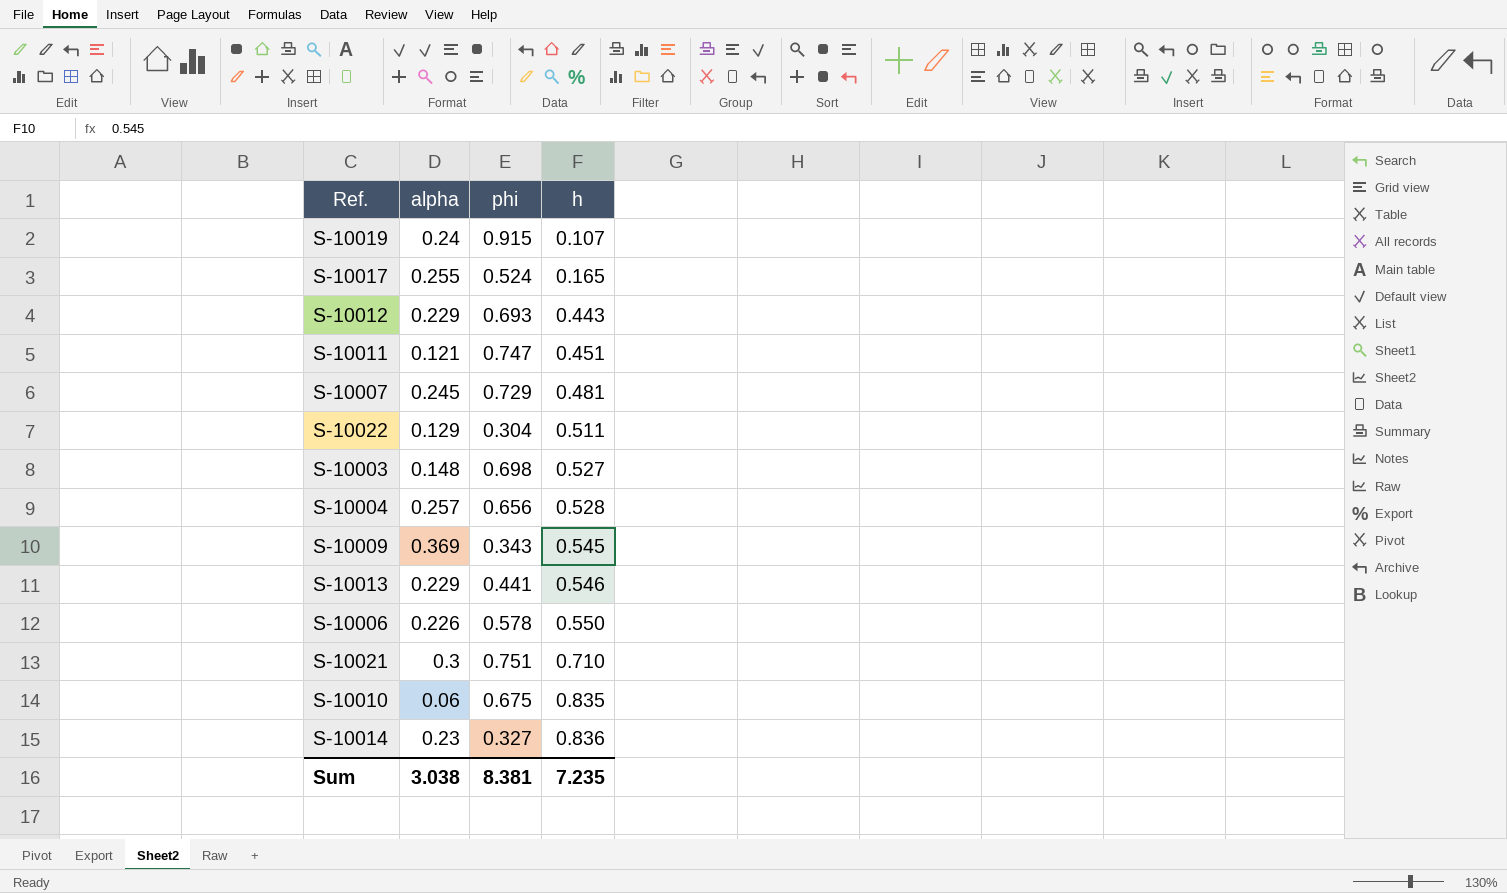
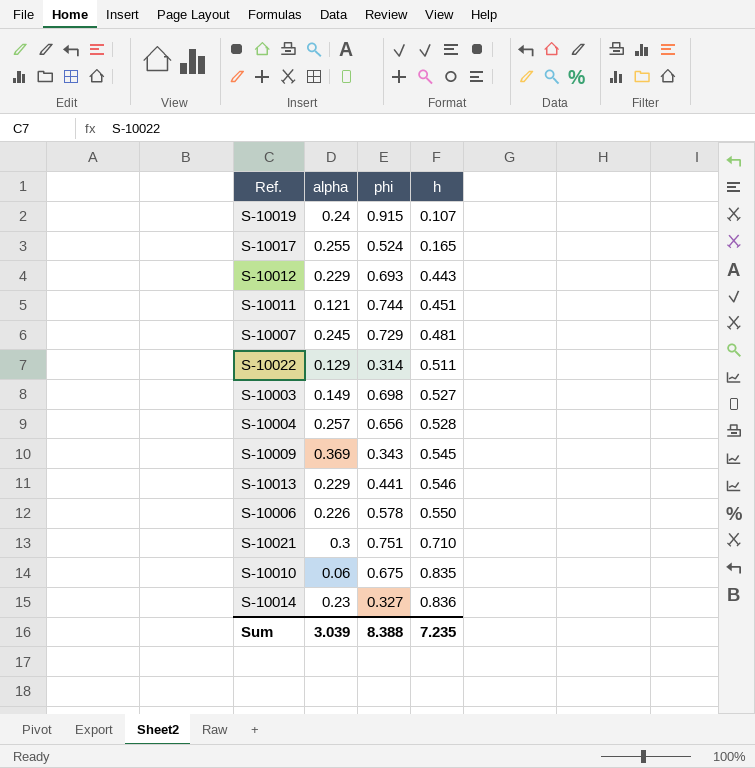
S-10011 | phi: 0.747 -> 0.744
S-10022 | phi: 0.304 -> 0.314
S-10003 | alpha: 0.148 -> 0.149
Sum | alpha: 3.038 -> 3.039
Sum | phi: 8.381 -> 8.388

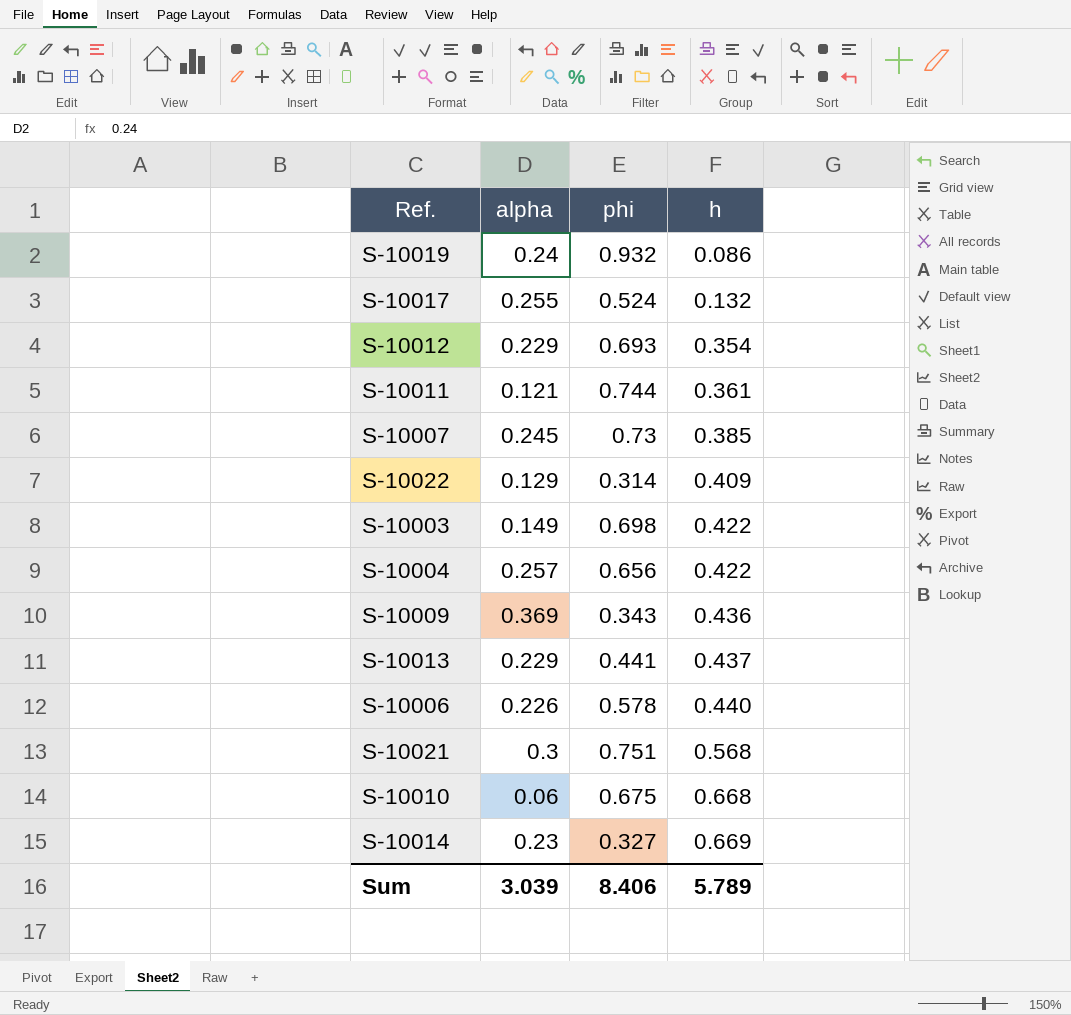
S-10019 | phi: 0.915 -> 0.932
S-10019 | h: 0.107 -> 0.086
S-10017 | h: 0.165 -> 0.132
S-10012 | h: 0.443 -> 0.354
S-10011 | h: 0.451 -> 0.361
S-10007 | phi: 0.729 -> 0.73
S-10007 | h: 0.481 -> 0.385
S-10022 | h: 0.511 -> 0.409
S-10003 | h: 0.527 -> 0.422
S-10004 | h: 0.528 -> 0.422
S-10009 | h: 0.545 -> 0.436
S-10013 | h: 0.546 -> 0.437
S-10006 | h: 0.550 -> 0.440
S-10021 | h: 0.710 -> 0.568
S-10010 | h: 0.835 -> 0.668
S-10014 | h: 0.836 -> 0.669
Sum | phi: 8.388 -> 8.406
Sum | h: 7.235 -> 5.789

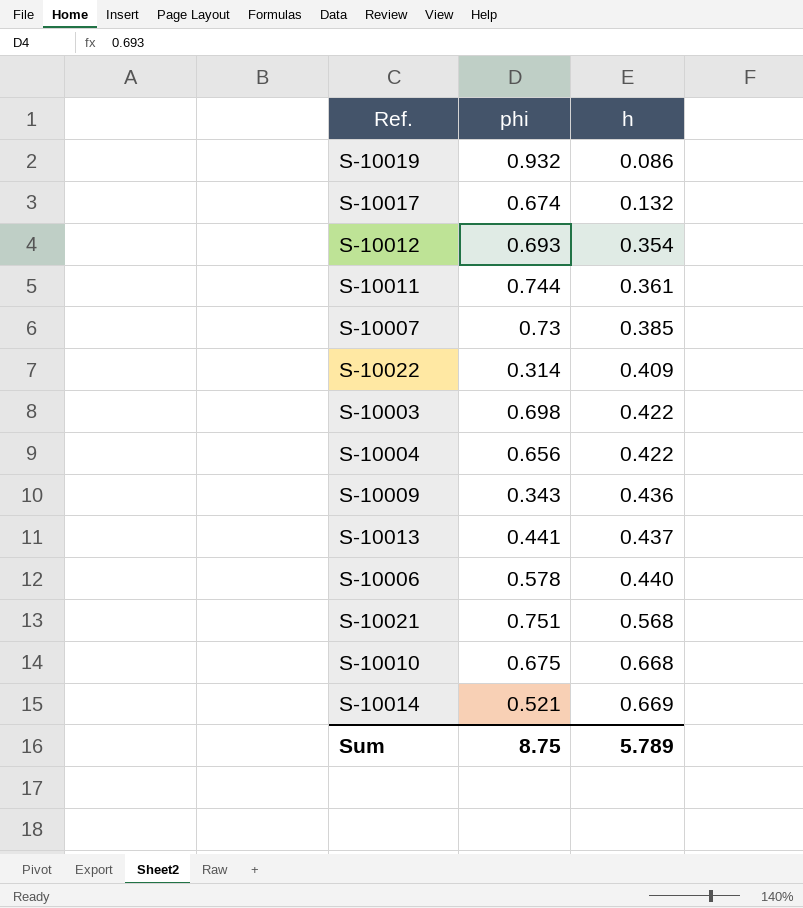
column alpha | position: 2 -> none
S-10017 | phi: 0.524 -> 0.674
S-10014 | phi: 0.327 -> 0.521
Sum | phi: 8.406 -> 8.75

